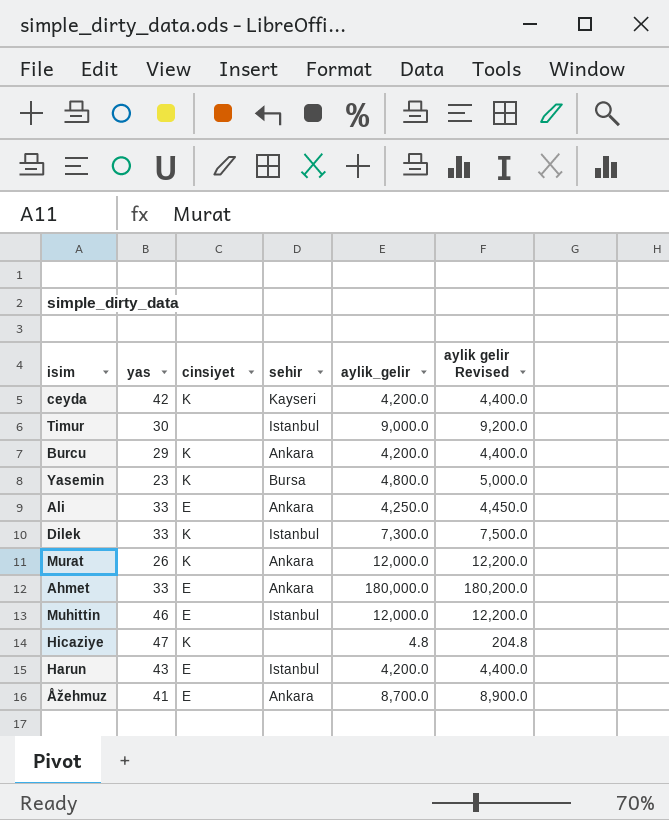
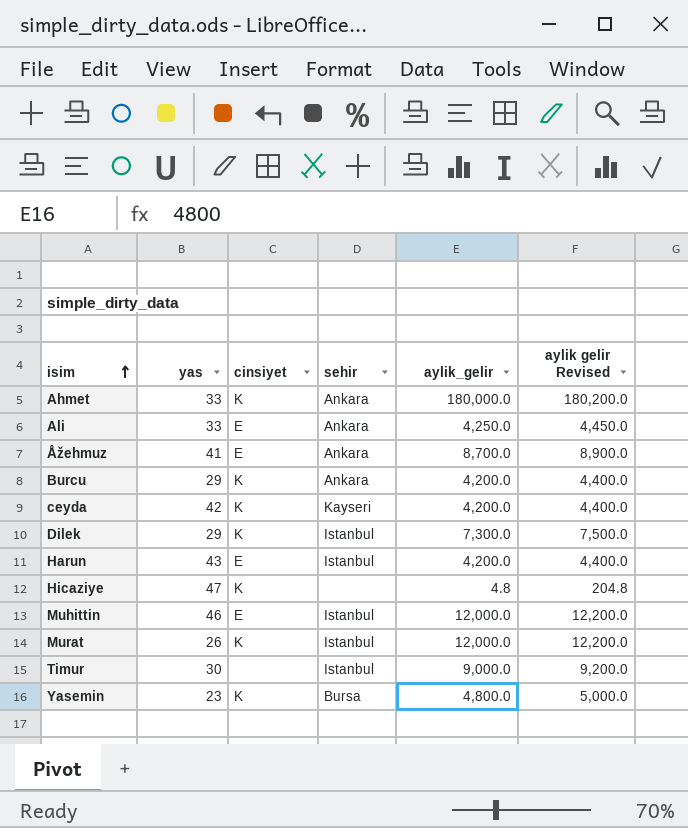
row order: none -> isim ascending
Ahmet | cinsiyet: E -> K
Dilek | yas: 33 -> 29
Murat | sehir: Ankara -> Istanbul

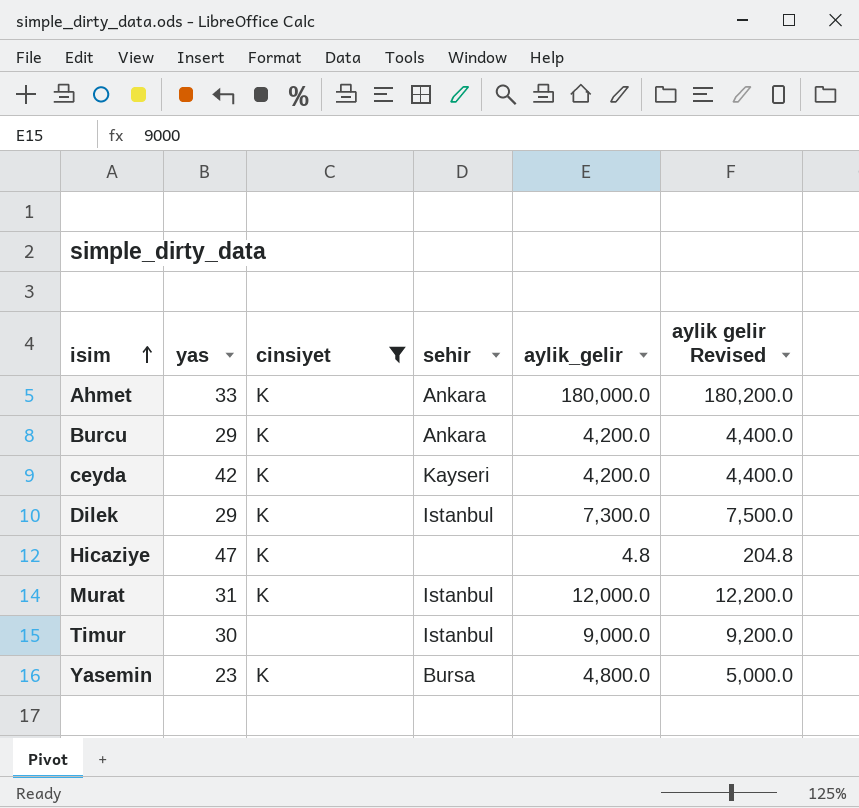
filter: none -> cinsiyet != E
Murat | yas: 26 -> 31

